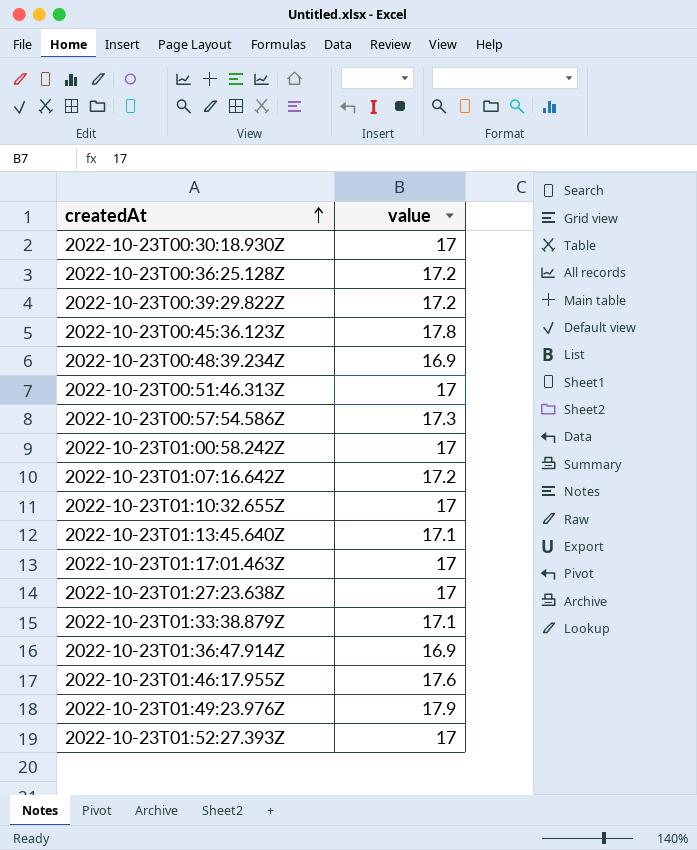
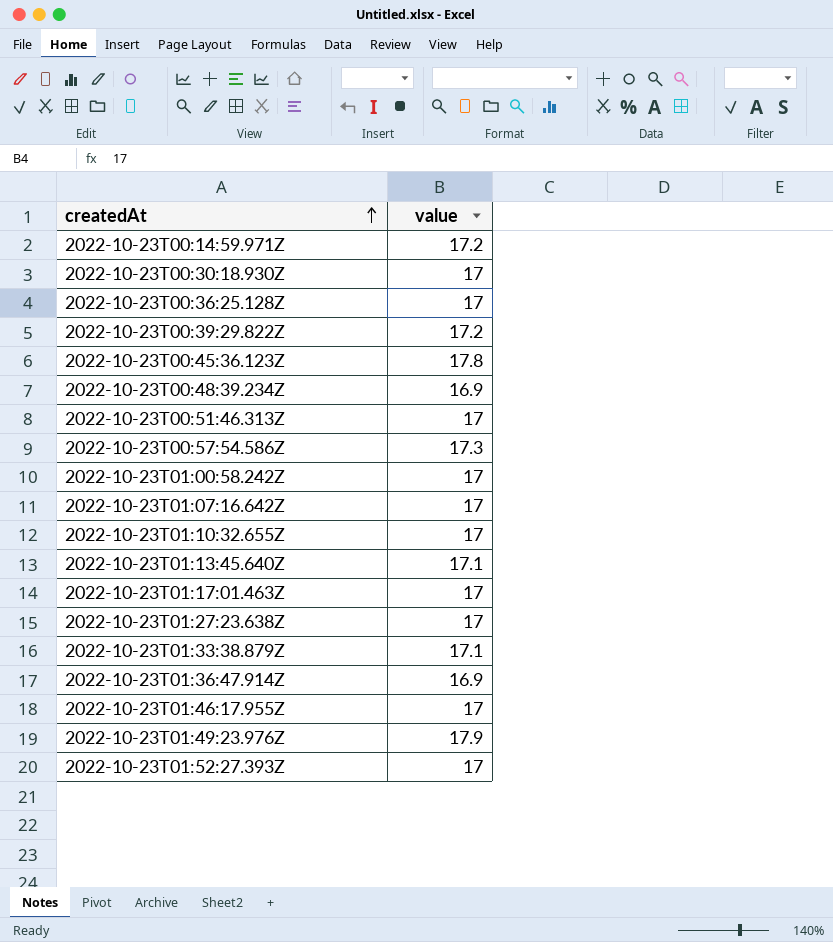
row 2022-10-23T00:14:59.971Z: none -> 17.2
2022-10-23T00:36:25.128Z | value: 17.2 -> 17
2022-10-23T01:07:16.642Z | value: 17.2 -> 17
2022-10-23T01:46:17.955Z | value: 17.6 -> 17

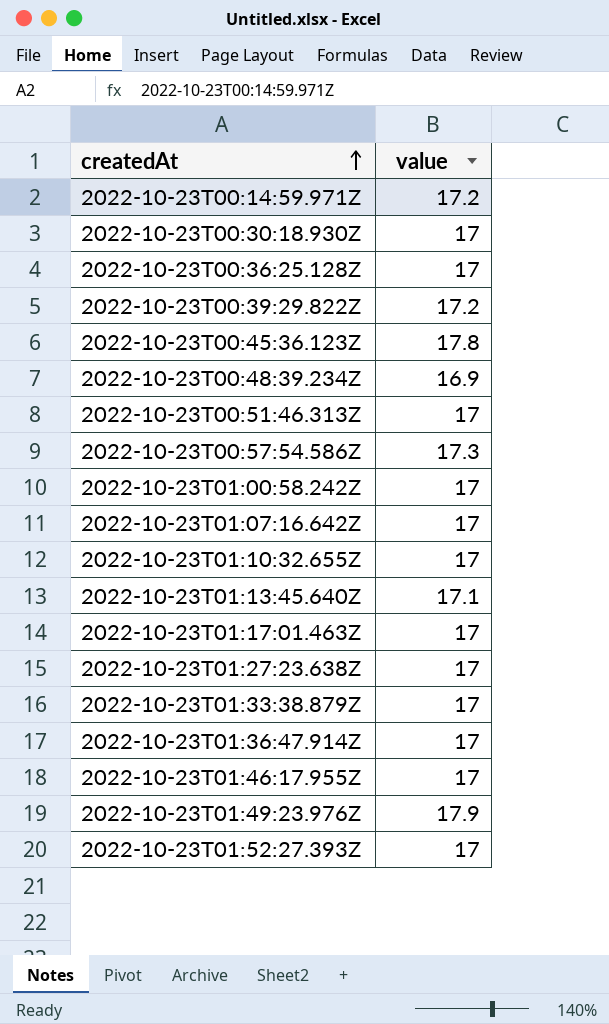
2022-10-23T01:33:38.879Z | value: 17.1 -> 17
2022-10-23T01:36:47.914Z | value: 16.9 -> 17

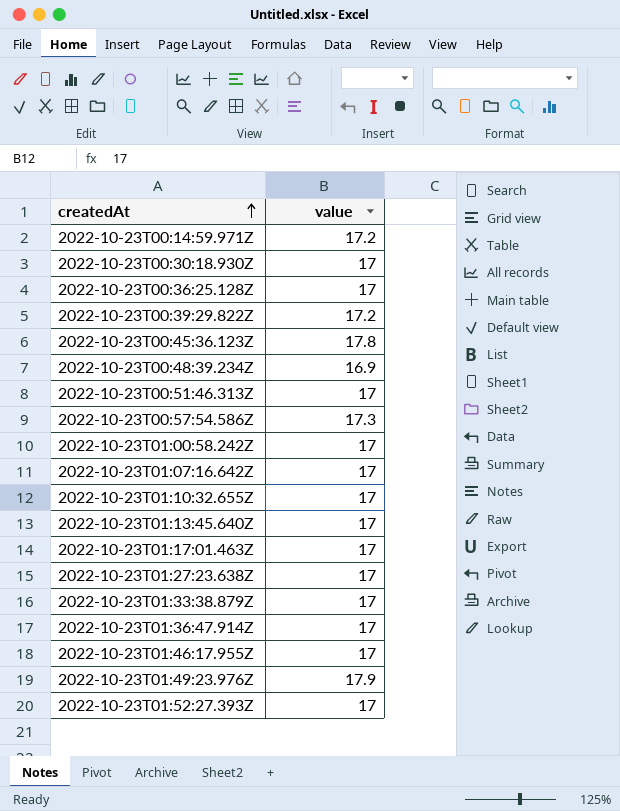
2022-10-23T01:13:45.640Z | value: 17.1 -> 17

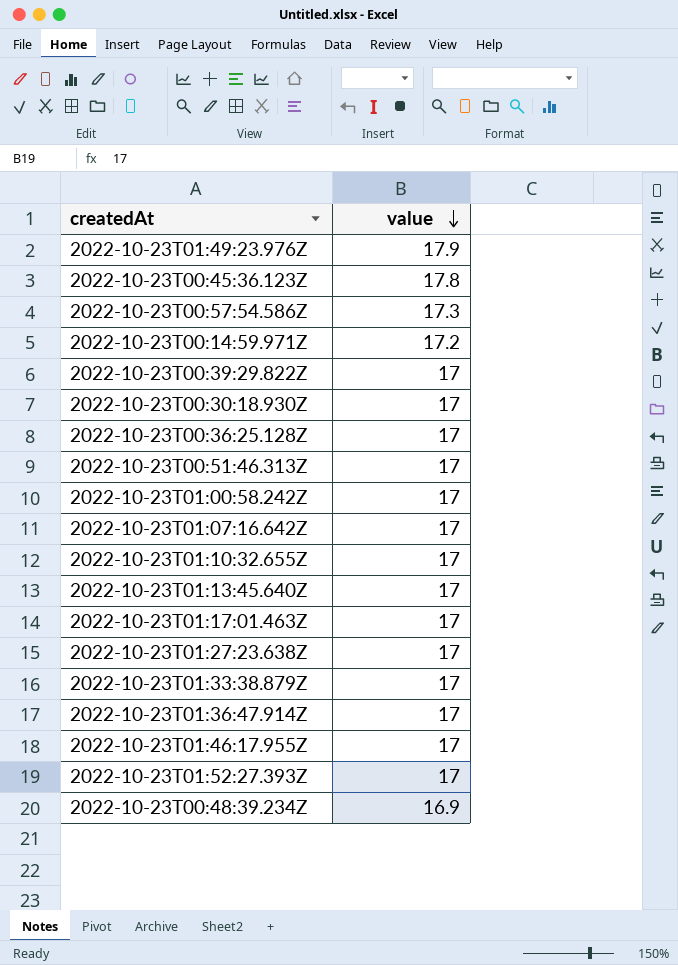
row order: createdAt ascending -> value descending
2022-10-23T00:39:29.822Z | value: 17.2 -> 17

